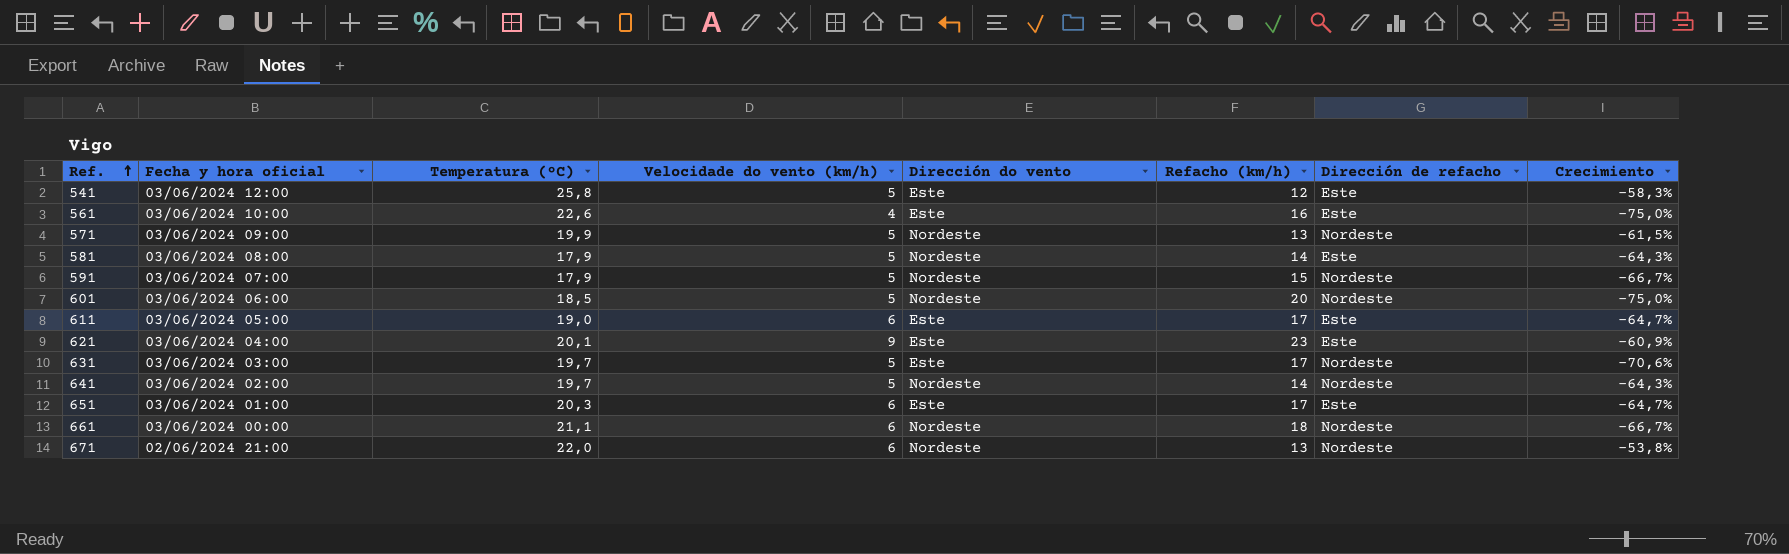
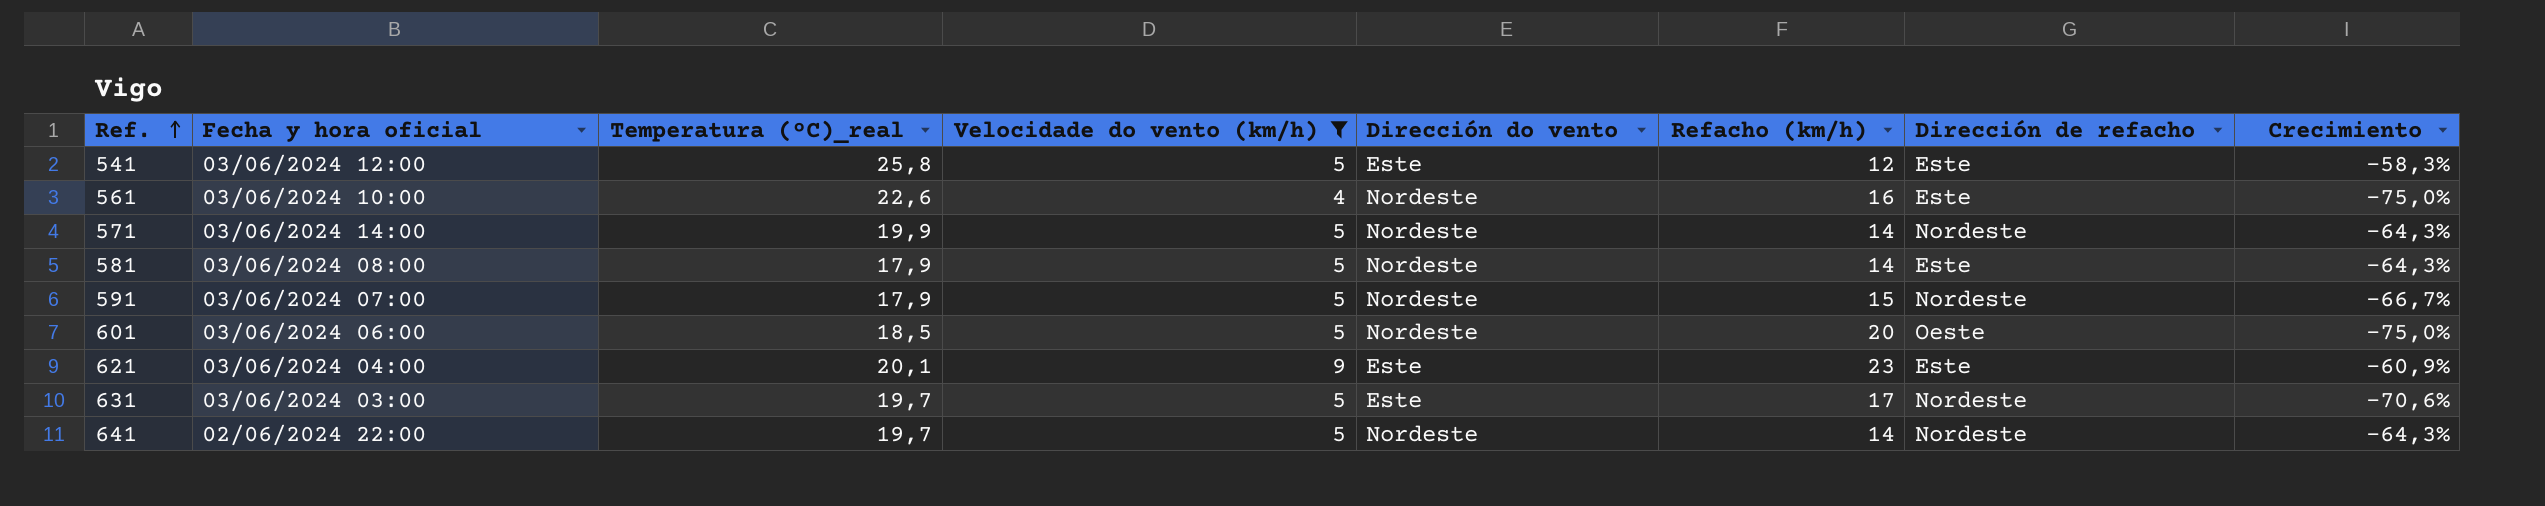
filter: none -> Velocidade do vento (km/h) != 6
column name: Temperatura (ºC) -> Temperatura (ºC)_real
561 | Dirección do vento: Este -> Nordeste
571 | Fecha y hora oficial: 03/06/2024 09:00 -> 03/06/2024 14:00
571 | Refacho (km/h): 13 -> 14
571 | Crecimiento: -61,5% -> -64,3%
601 | Dirección de refacho: Nordeste -> Oeste
641 | Fecha y hora oficial: 03/06/2024 02:00 -> 02/06/2024 22:00

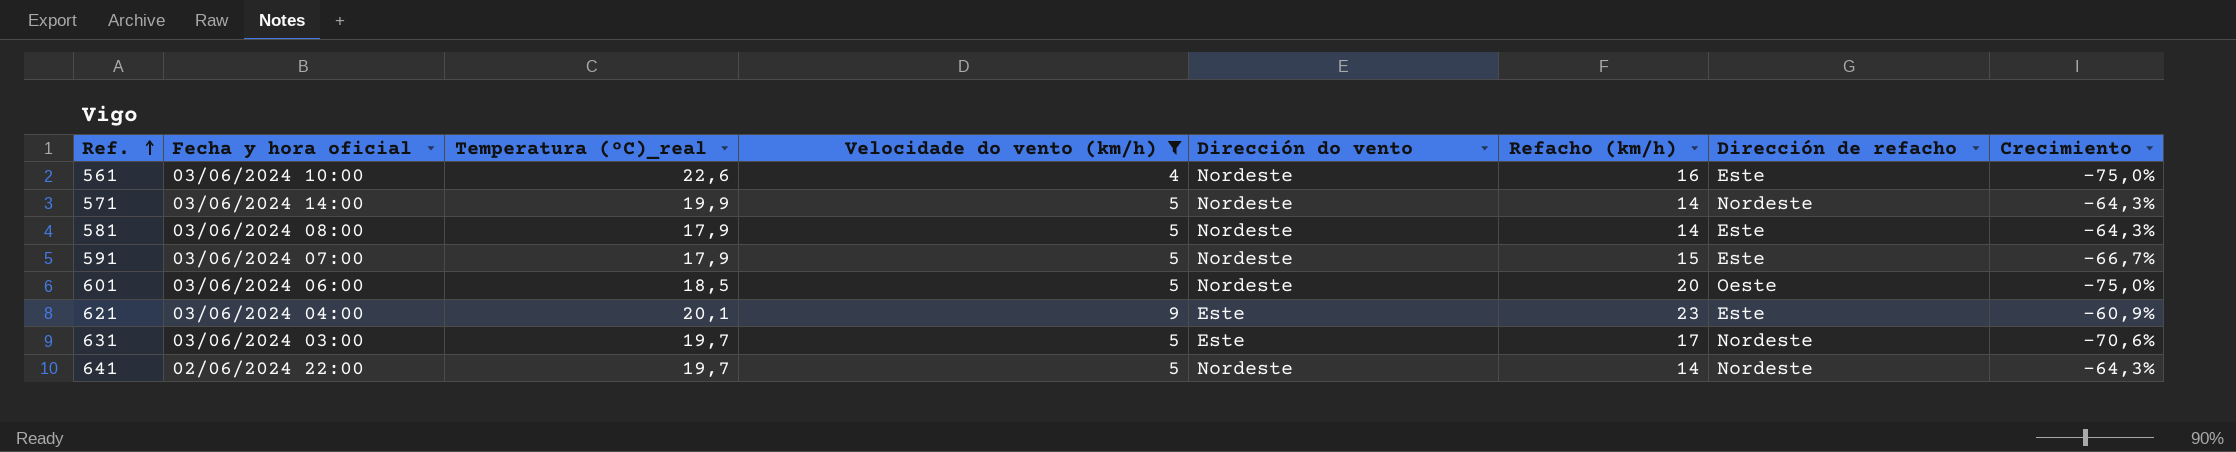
row 541: 03/06/2024 12:00 | 25,8 | 5 | Este | 12 | Este | -58,3% -> none
591 | Dirección de refacho: Nordeste -> Este

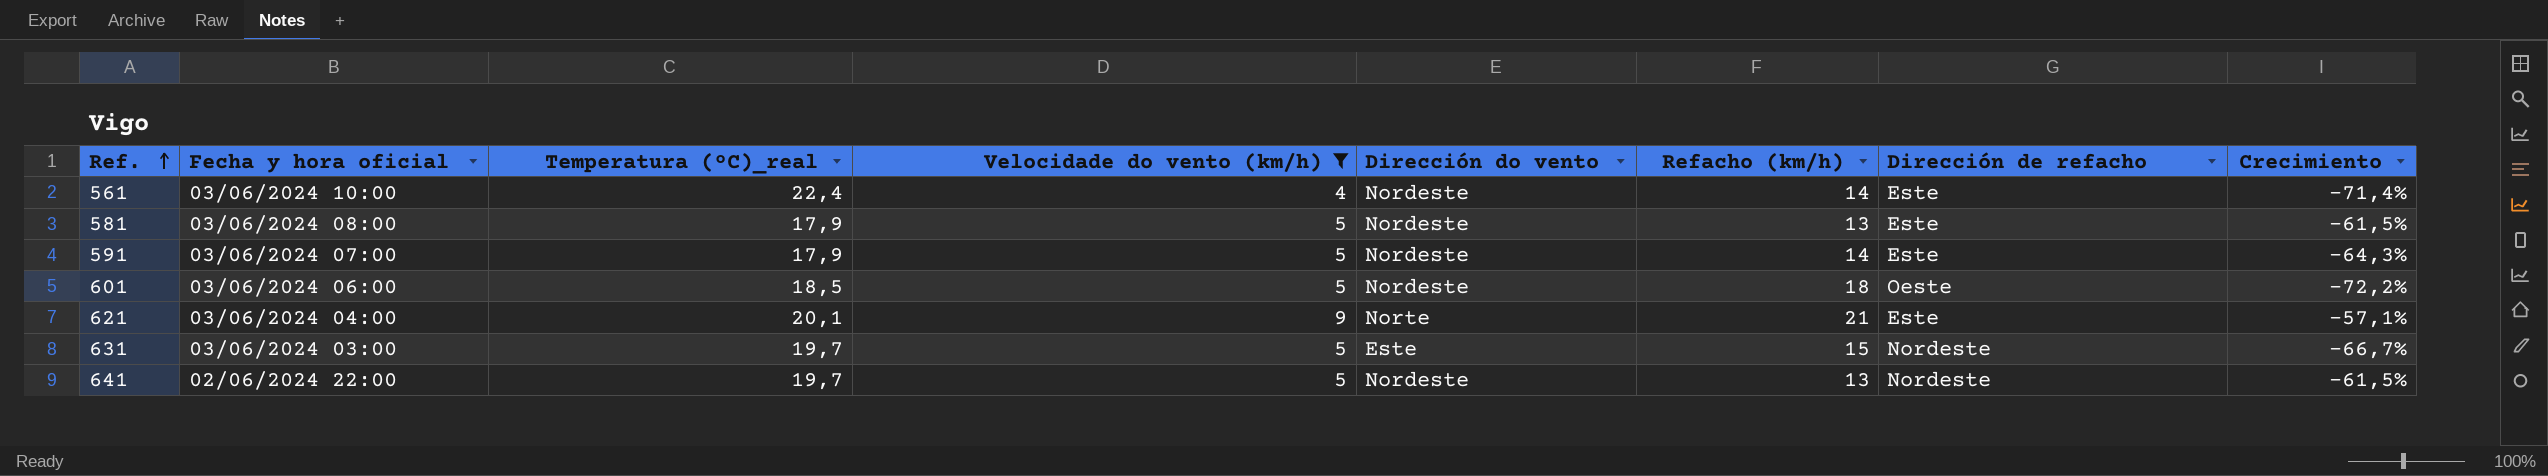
row 571: 03/06/2024 14:00 | 19,9 | 5 | Nordeste | 14 | Nordeste | -64,3% -> none
561 | Temperatura (ºC)_real: 22,6 -> 22,4
561 | Refacho (km/h): 16 -> 14
561 | Crecimiento: -75,0% -> -71,4%
581 | Refacho (km/h): 14 -> 13
581 | Crecimiento: -64,3% -> -61,5%
591 | Refacho (km/h): 15 -> 14
591 | Crecimiento: -66,7% -> -64,3%
601 | Refacho (km/h): 20 -> 18
601 | Crecimiento: -75,0% -> -72,2%
621 | Dirección do vento: Este -> Norte
621 | Refacho (km/h): 23 -> 21
621 | Crecimiento: -60,9% -> -57,1%
631 | Refacho (km/h): 17 -> 15
631 | Crecimiento: -70,6% -> -66,7%
641 | Refacho (km/h): 14 -> 13
641 | Crecimiento: -64,3% -> -61,5%

